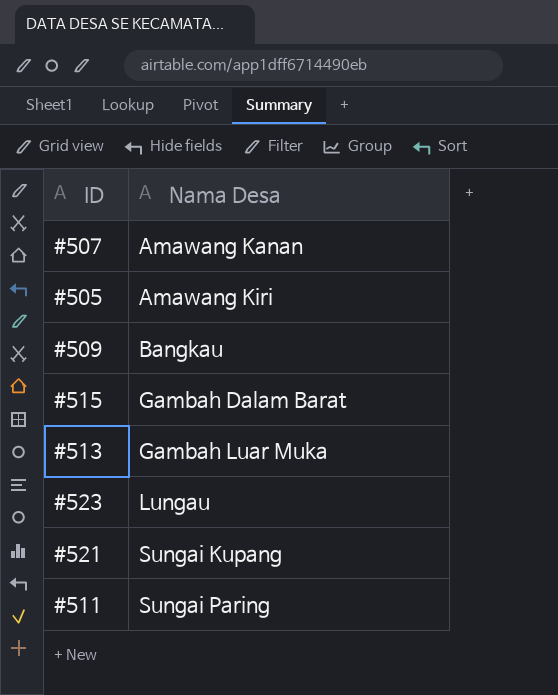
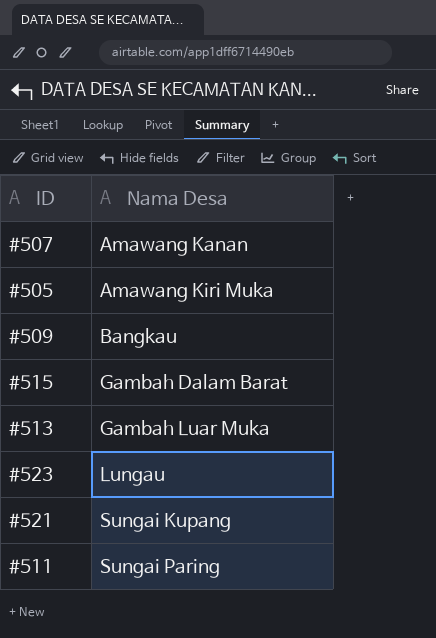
#505 | Nama Desa: Amawang Kiri -> Amawang Kiri Muka

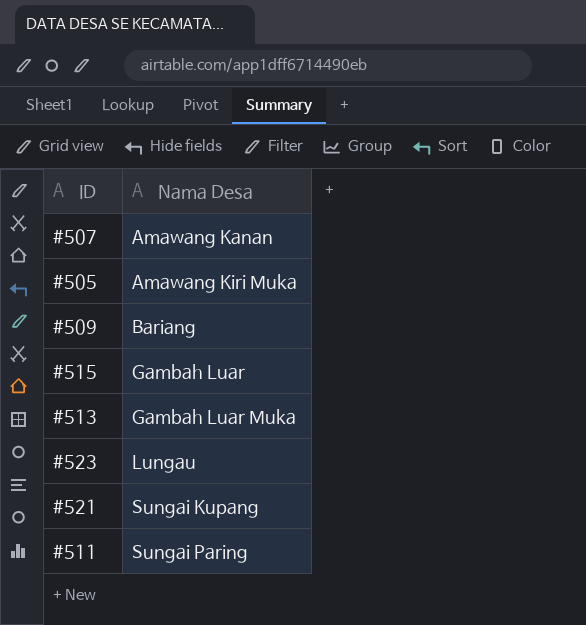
#509 | Nama Desa: Bangkau -> Bariang
#515 | Nama Desa: Gambah Dalam Barat -> Gambah Luar

